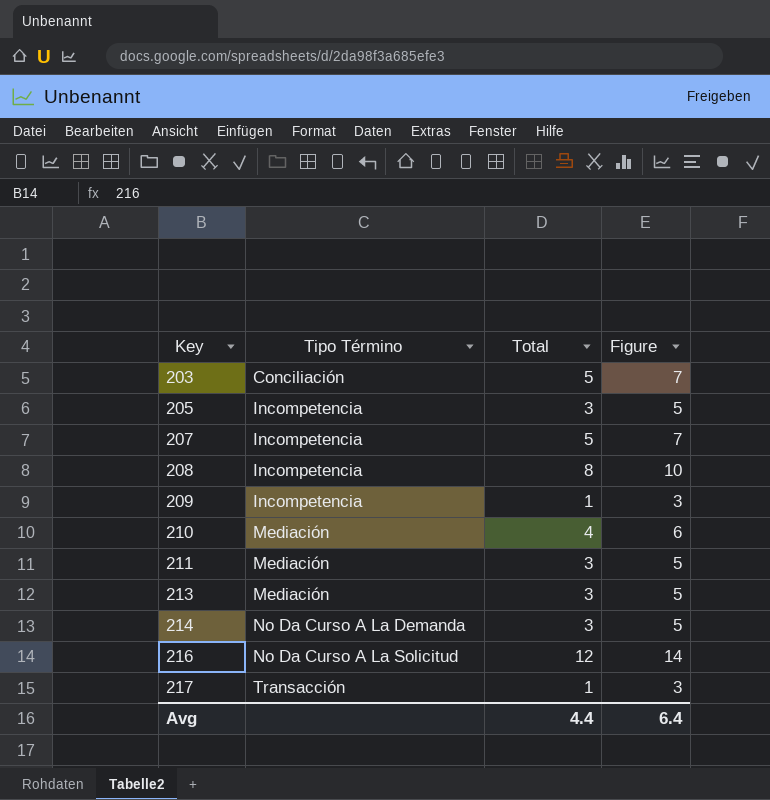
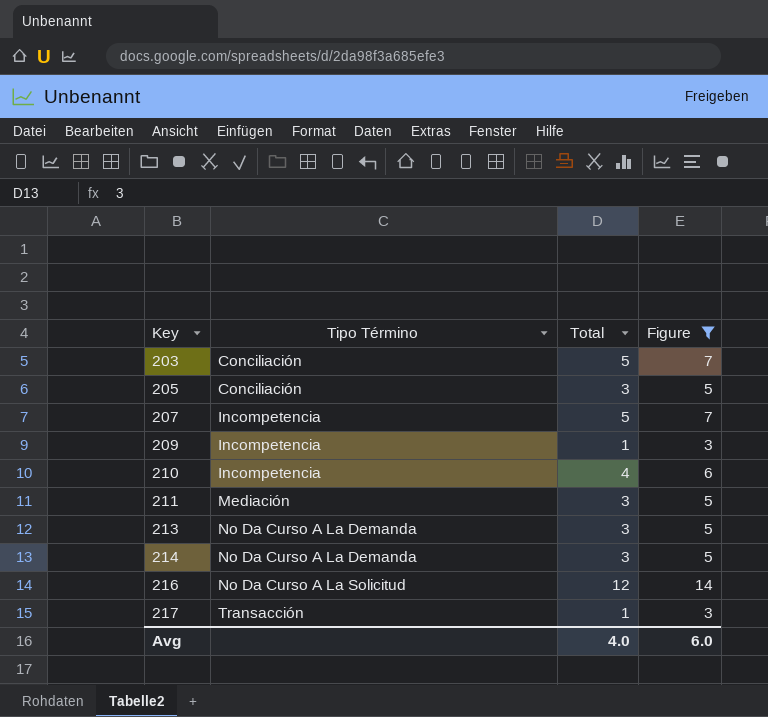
filter: none -> Figure != 10
205 | Tipo Término: Incompetencia -> Conciliación
210 | Tipo Término: Mediación -> Incompetencia
213 | Tipo Término: Mediación -> No Da Curso A La Demanda
Avg | Total: 4.4 -> 4.0
Avg | Figure: 6.4 -> 6.0

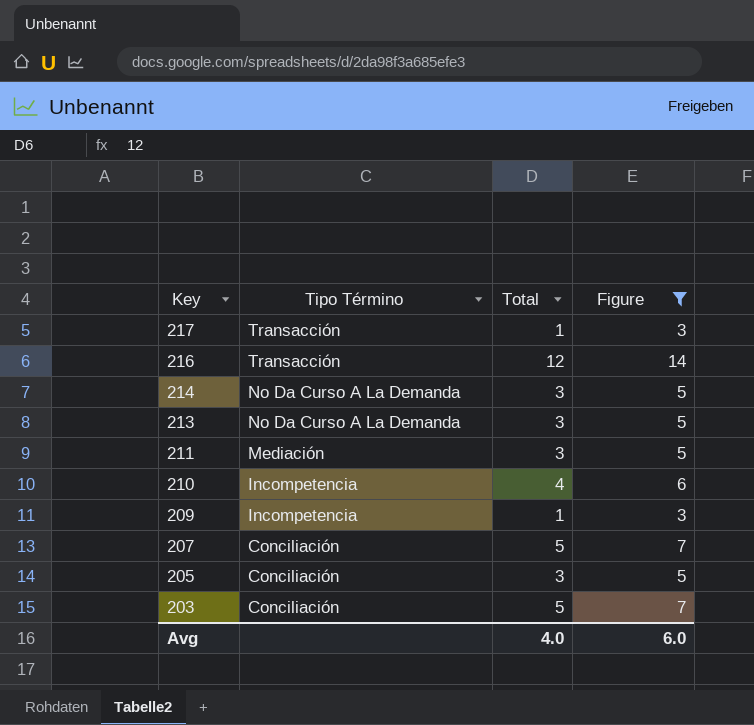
row order: Key ascending -> Key descending
216 | Tipo Término: No Da Curso A La Solicitud -> Transacción
207 | Tipo Término: Incompetencia -> Conciliación

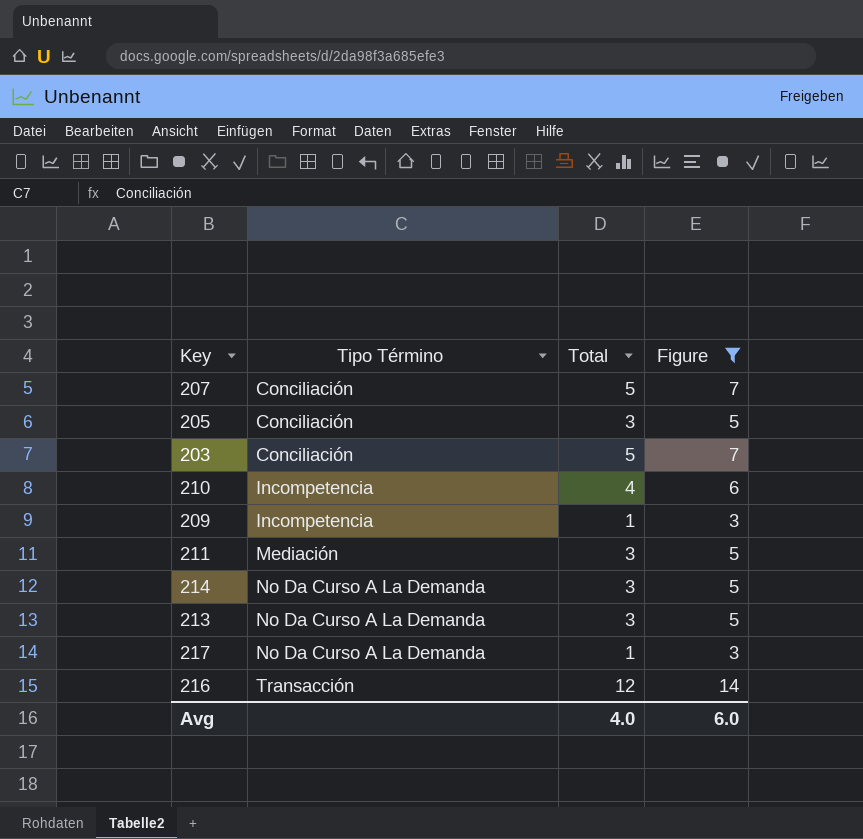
row order: Key descending -> Tipo Término ascending
217 | Tipo Término: Transacción -> No Da Curso A La Demanda

